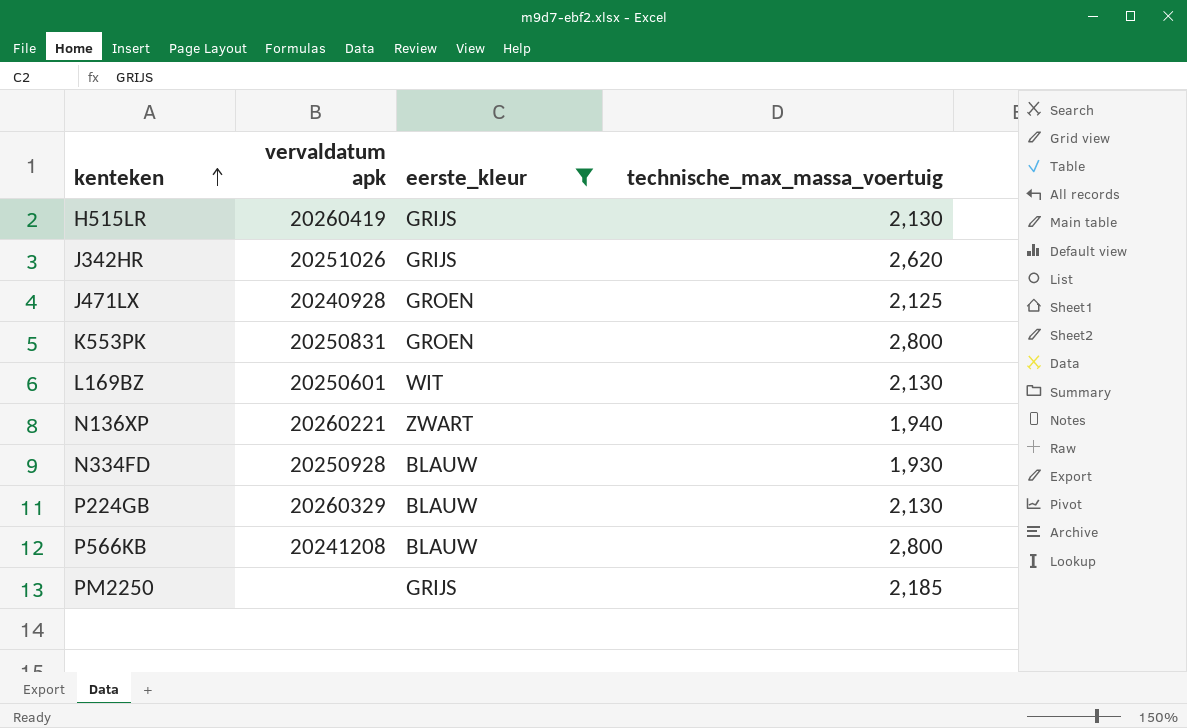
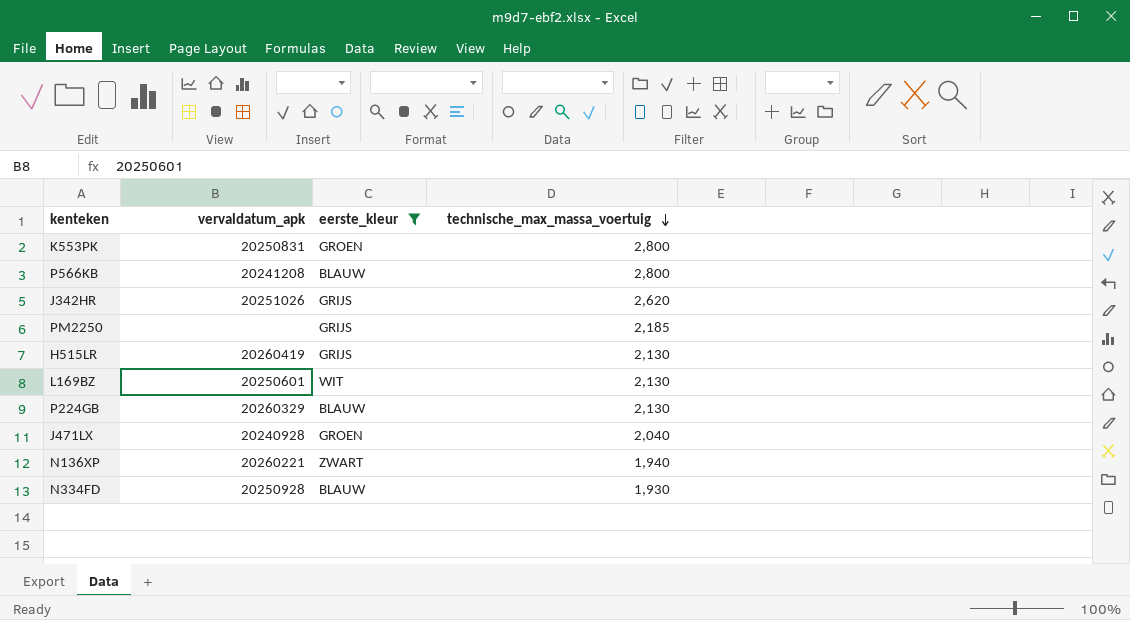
row order: kenteken ascending -> technische_max_massa_voertuig descending
column name: vervaldatum apk -> vervaldatum_apk
J471LX | technische_max_massa_voertuig: 2,125 -> 2,040

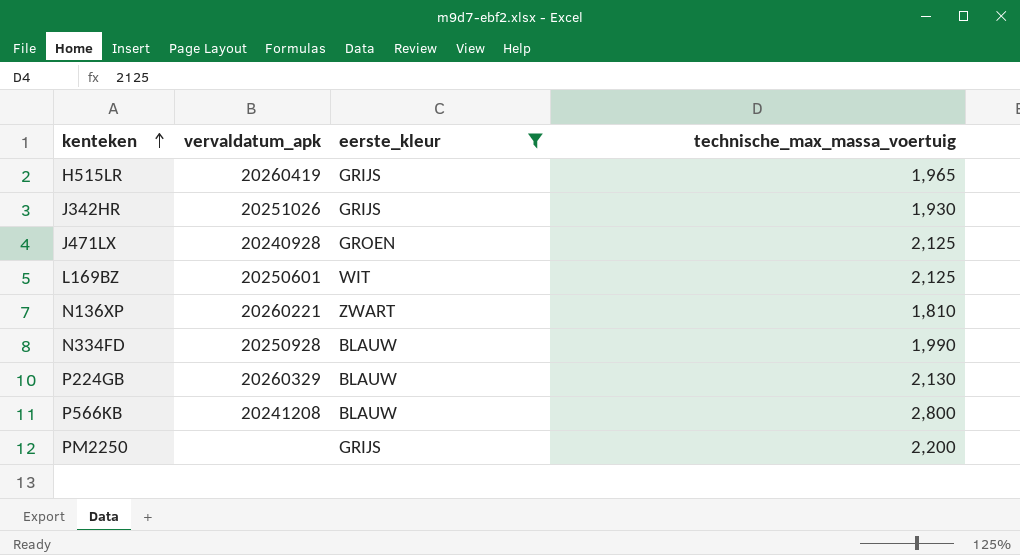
row order: technische_max_massa_voertuig descending -> kenteken ascending
row K553PK: 20250831 | GROEN | 2,800 -> none
H515LR | technische_max_massa_voertuig: 2,130 -> 1,965
J342HR | technische_max_massa_voertuig: 2,620 -> 1,930
J471LX | technische_max_massa_voertuig: 2,040 -> 2,125
L169BZ | technische_max_massa_voertuig: 2,130 -> 2,125
N136XP | technische_max_massa_voertuig: 1,940 -> 1,810
N334FD | technische_max_massa_voertuig: 1,930 -> 1,990
PM2250 | technische_max_massa_voertuig: 2,185 -> 2,200

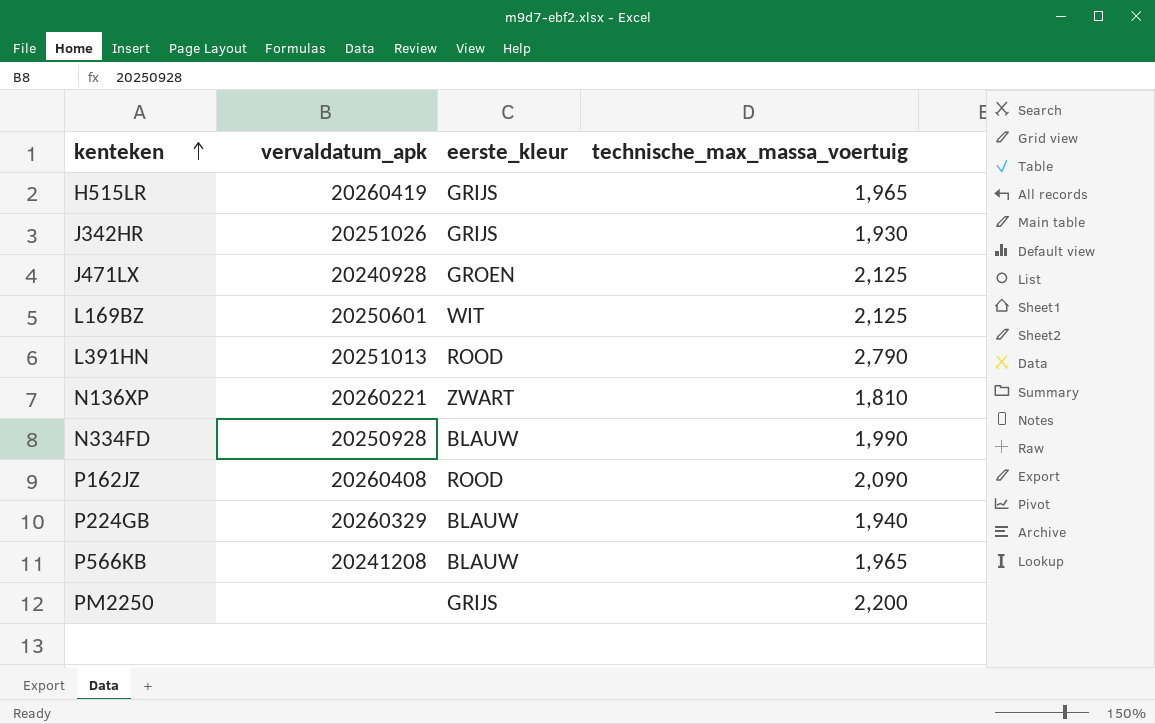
filter: eerste_kleur != ROOD -> none
P224GB | technische_max_massa_voertuig: 2,130 -> 1,940
P566KB | technische_max_massa_voertuig: 2,800 -> 1,965

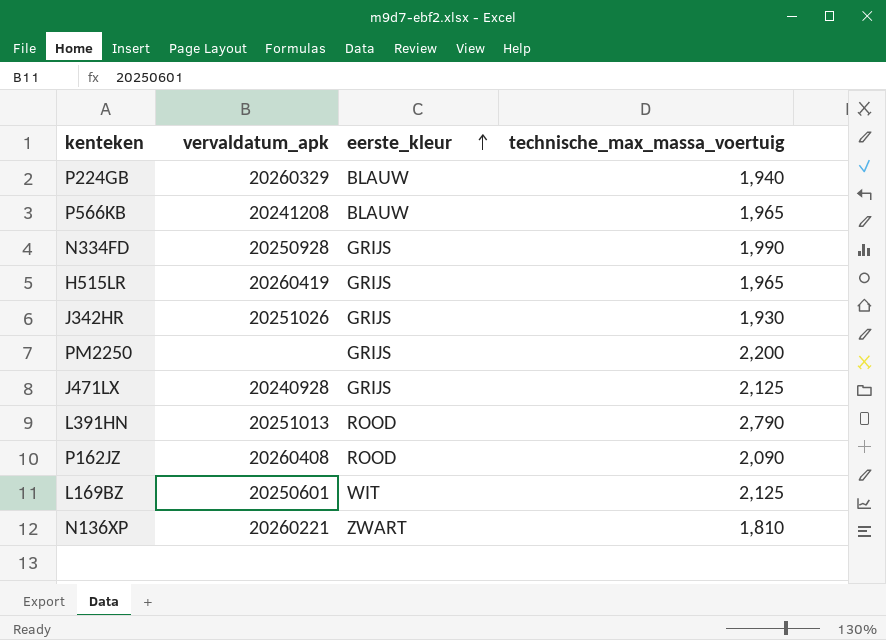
row order: kenteken ascending -> eerste_kleur ascending
N334FD | eerste_kleur: BLAUW -> GRIJS
J471LX | eerste_kleur: GROEN -> GRIJS

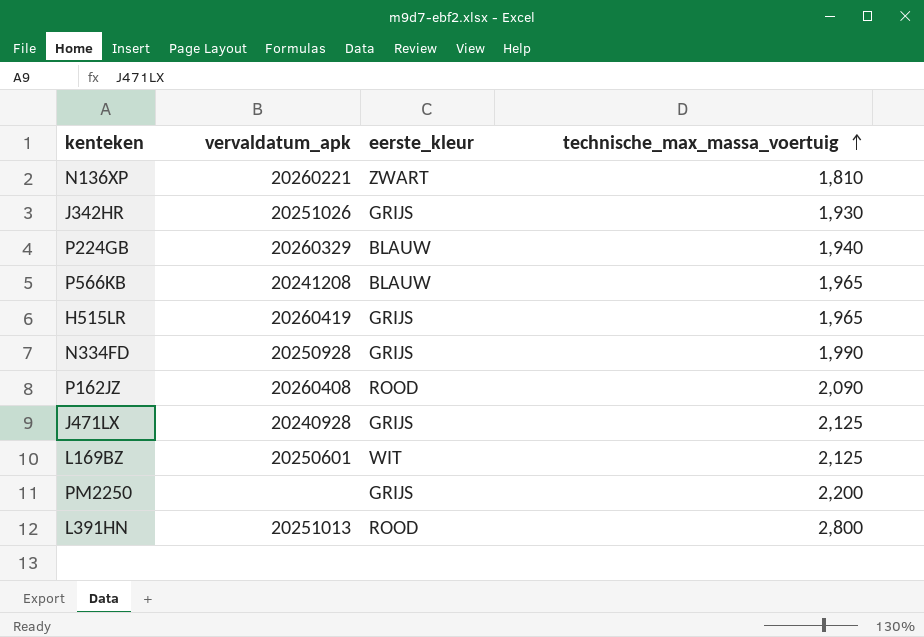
row order: eerste_kleur ascending -> technische_max_massa_voertuig ascending
L391HN | technische_max_massa_voertuig: 2,790 -> 2,800

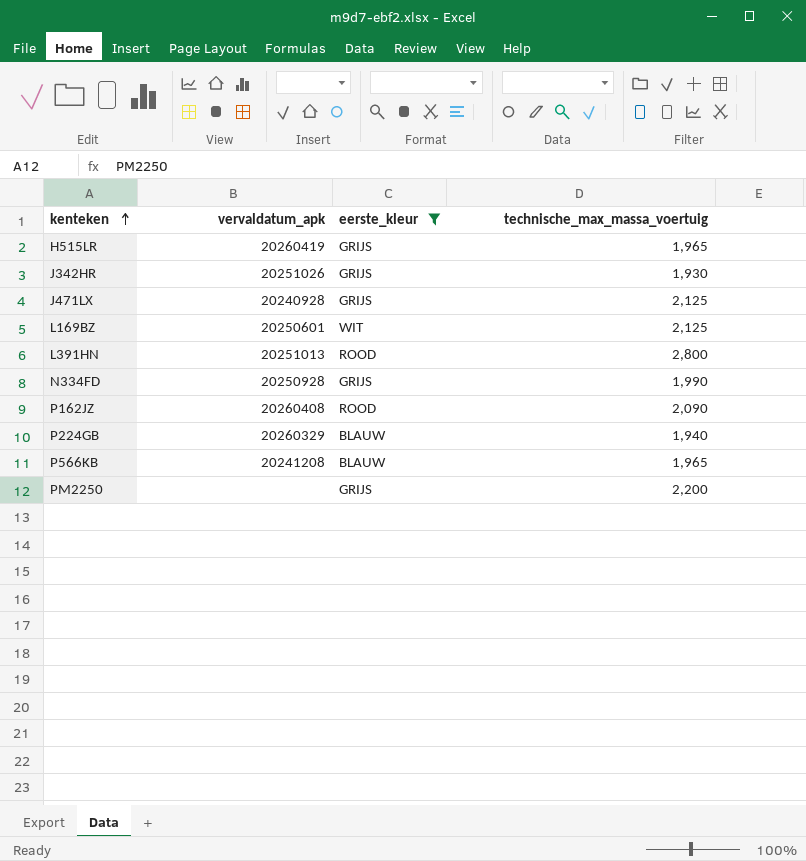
filter: none -> eerste_kleur != ZWART
row order: technische_max_massa_voertuig ascending -> kenteken ascending

